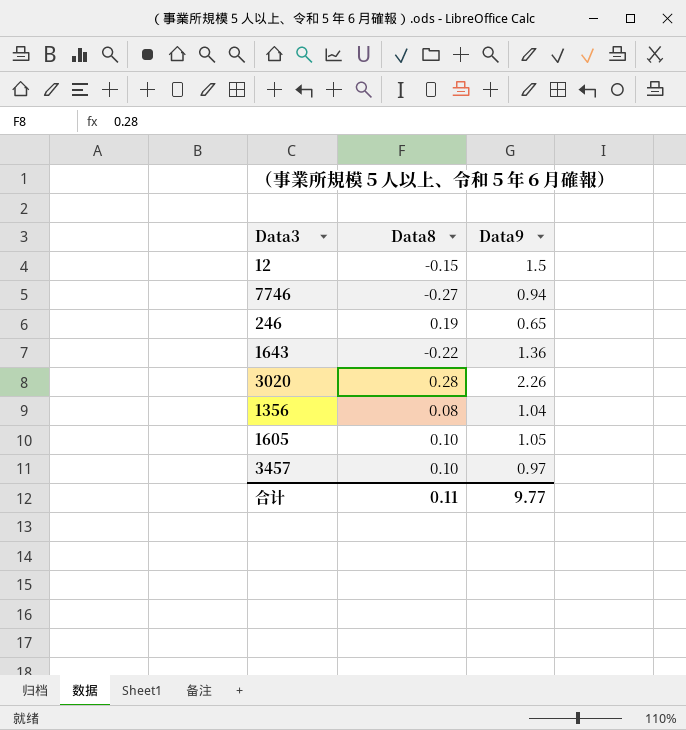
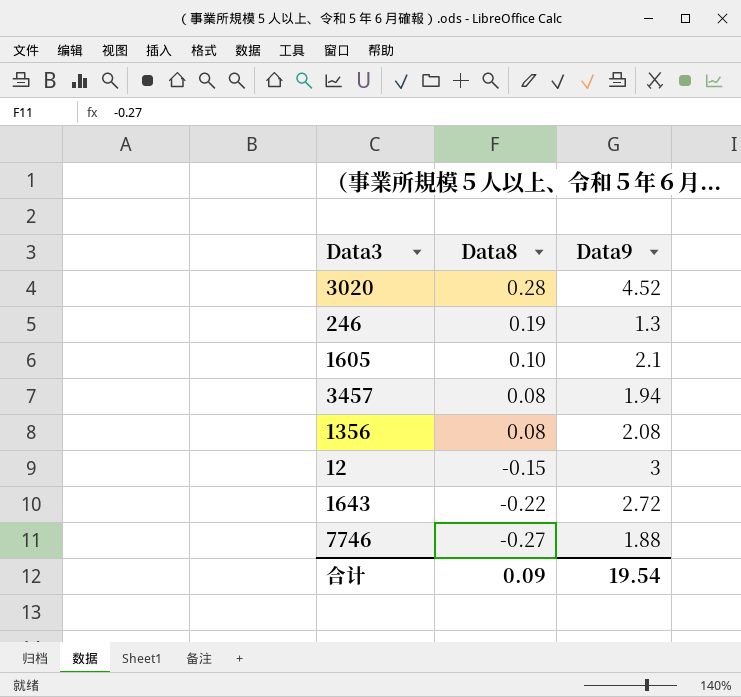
row order: none -> Data8 descending
3020 | Data9: 2.26 -> 4.52
246 | Data9: 0.65 -> 1.3
1605 | Data9: 1.05 -> 2.1
3457 | Data8: 0.10 -> 0.08
3457 | Data9: 0.97 -> 1.94
1356 | Data9: 1.04 -> 2.08
12 | Data9: 1.5 -> 3
1643 | Data9: 1.36 -> 2.72
7746 | Data9: 0.94 -> 1.88
合计 | Data8: 0.11 -> 0.09
合计 | Data9: 9.77 -> 19.54

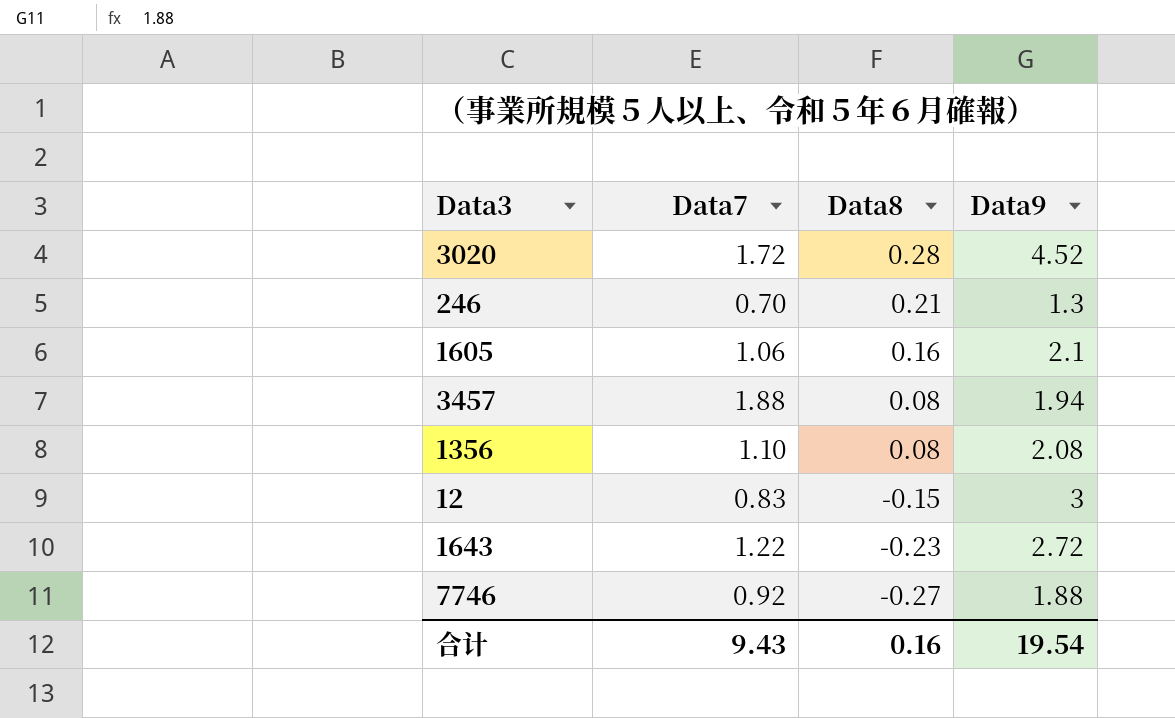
column Data7 | position: none -> 2
246 | Data8: 0.19 -> 0.21
1605 | Data8: 0.10 -> 0.16
1643 | Data8: -0.22 -> -0.23
合计 | Data8: 0.09 -> 0.16

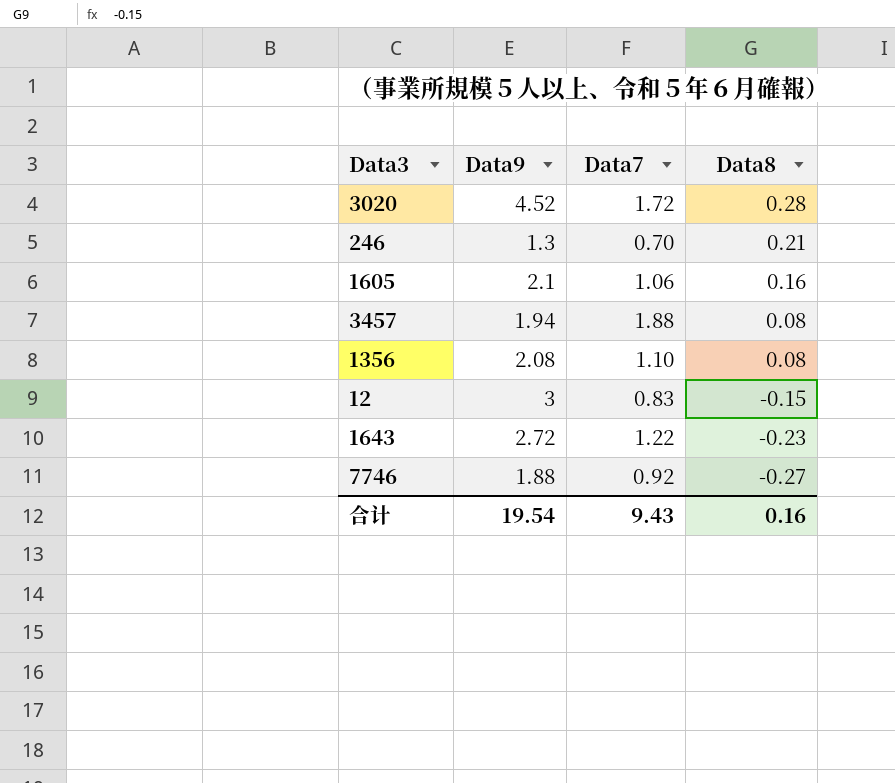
column Data9 | position: 4 -> 2

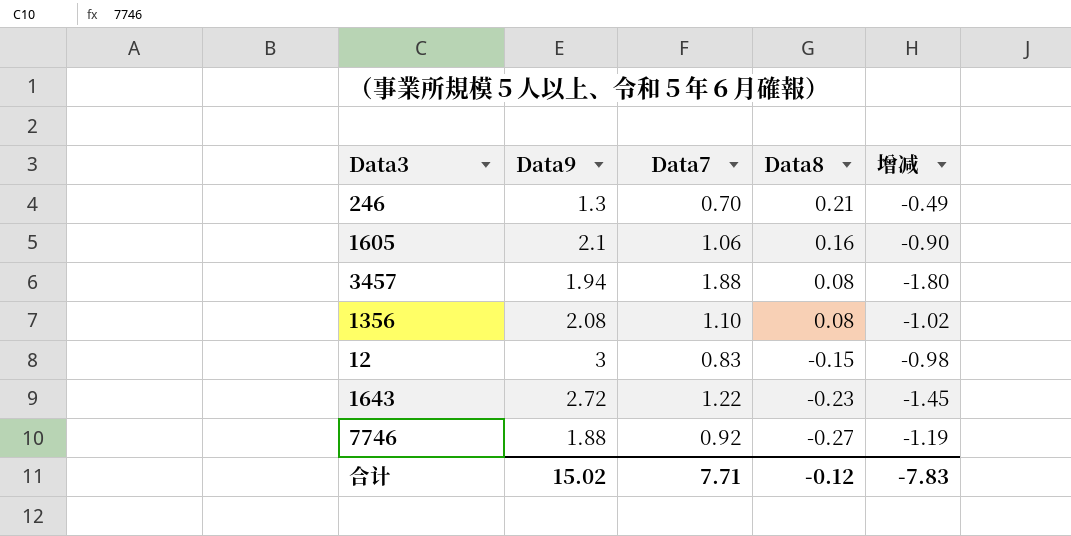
column 增减 | formula: none -> [Data8] - [Data7]
row 3020: 4.52 | 1.72 | 0.28 -> none
合计 | Data9: 19.54 -> 15.02
合计 | Data7: 9.43 -> 7.71
合计 | Data8: 0.16 -> -0.12

